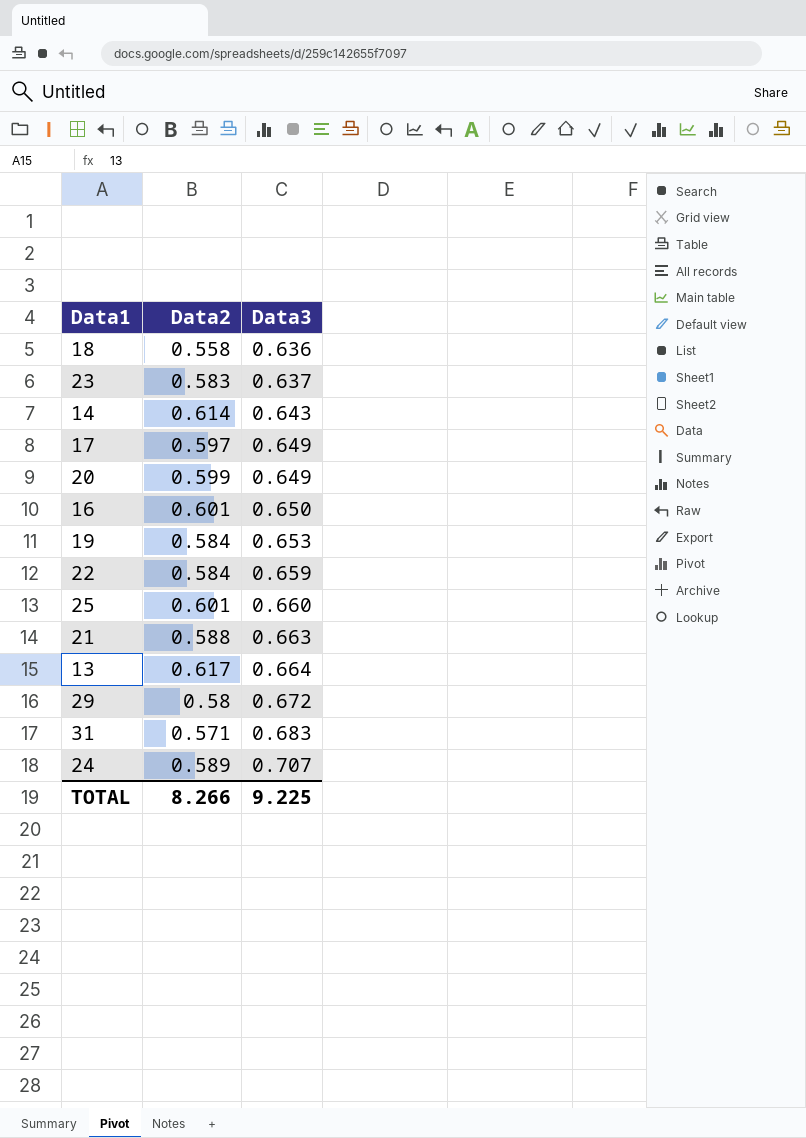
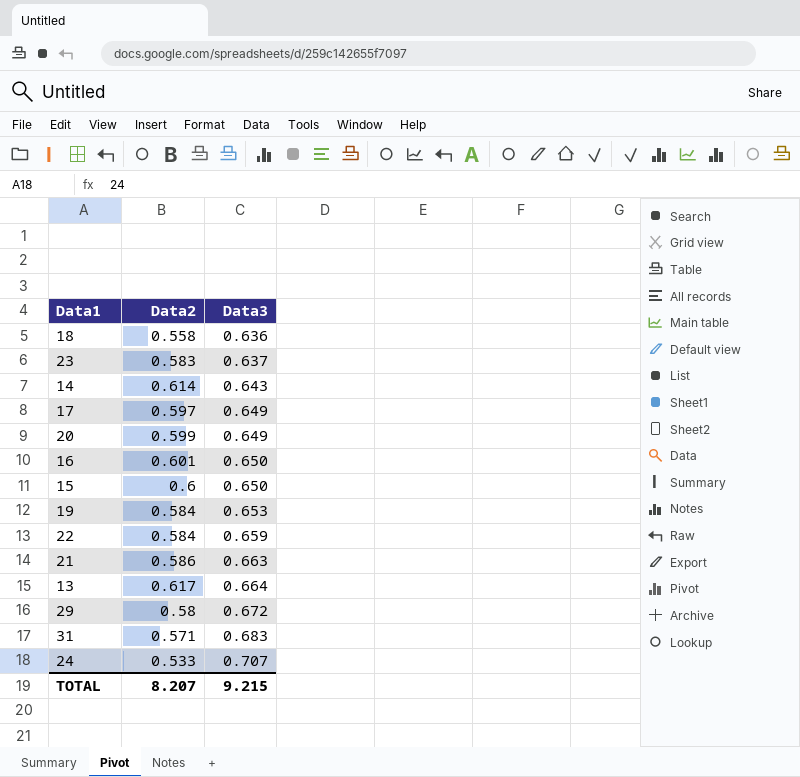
row 25: 0.601 | 0.660 -> none
row 15: none -> 0.6 | 0.650
21 | Data2: 0.588 -> 0.586
24 | Data2: 0.589 -> 0.533
TOTAL | Data2: 8.266 -> 8.207
TOTAL | Data3: 9.225 -> 9.215

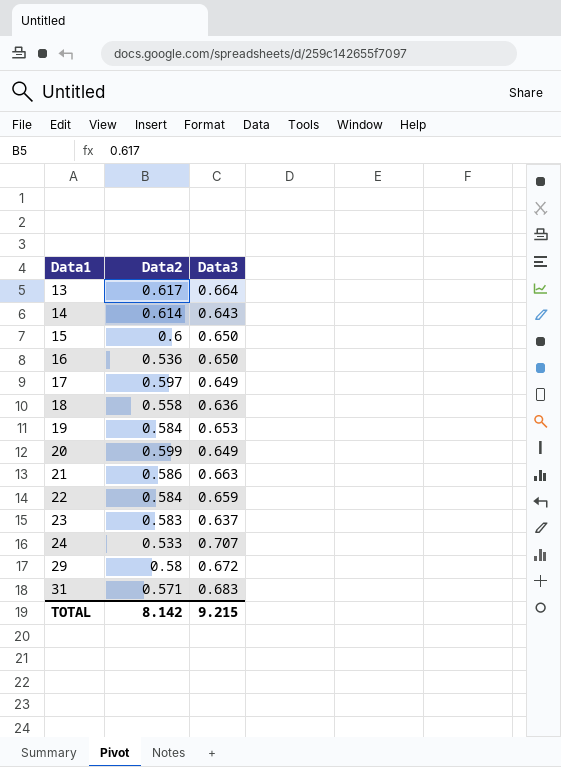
row order: Data3 ascending -> Data1 ascending
16 | Data2: 0.601 -> 0.536
TOTAL | Data2: 8.207 -> 8.142

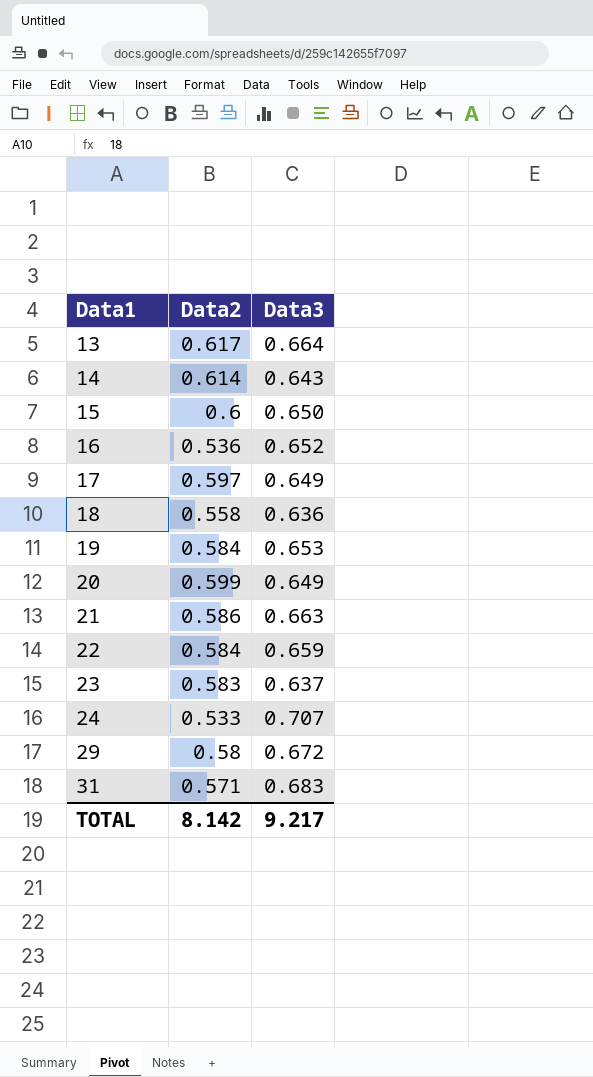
16 | Data3: 0.650 -> 0.652
TOTAL | Data3: 9.215 -> 9.217

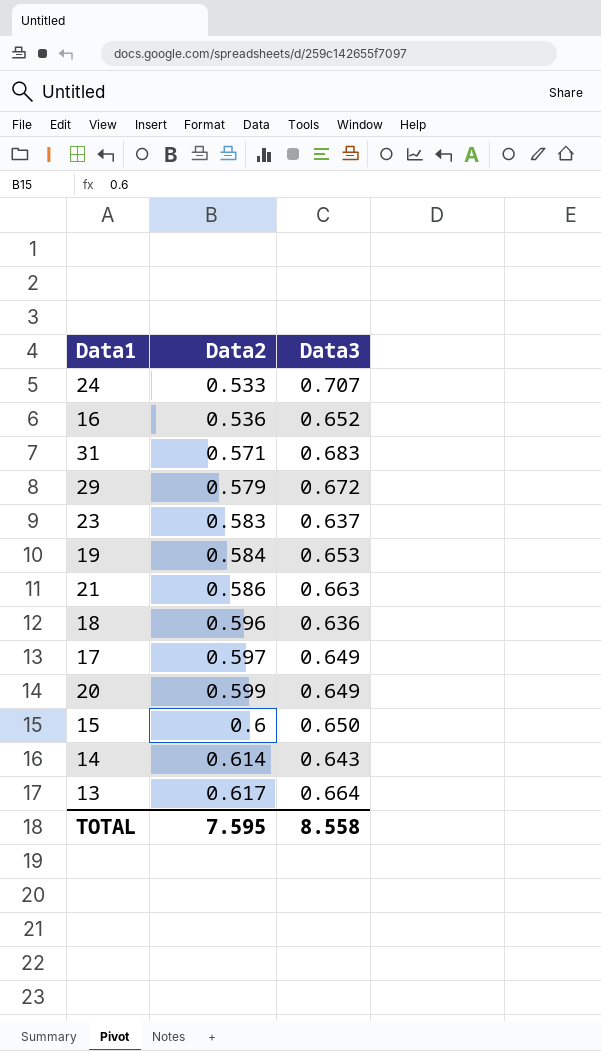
row order: Data1 ascending -> Data2 ascending
row 22: 0.584 | 0.659 -> none
29 | Data2: 0.58 -> 0.579
18 | Data2: 0.558 -> 0.596
TOTAL | Data2: 8.142 -> 7.595
TOTAL | Data3: 9.217 -> 8.558

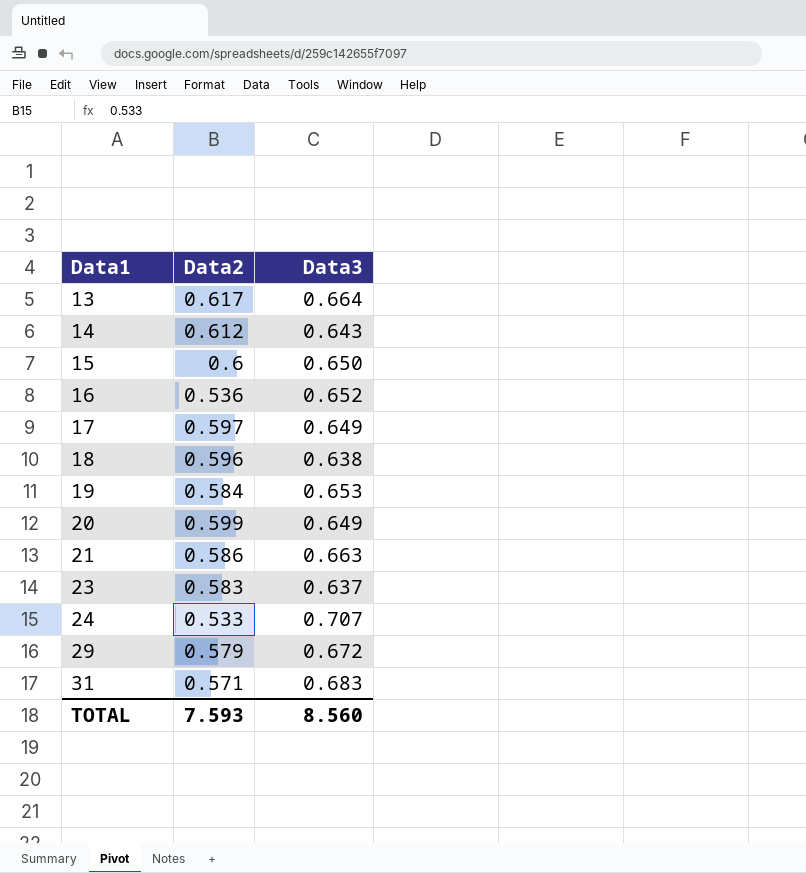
row order: Data2 ascending -> Data1 ascending
14 | Data2: 0.614 -> 0.612
18 | Data3: 0.636 -> 0.638
TOTAL | Data2: 7.595 -> 7.593
TOTAL | Data3: 8.558 -> 8.560

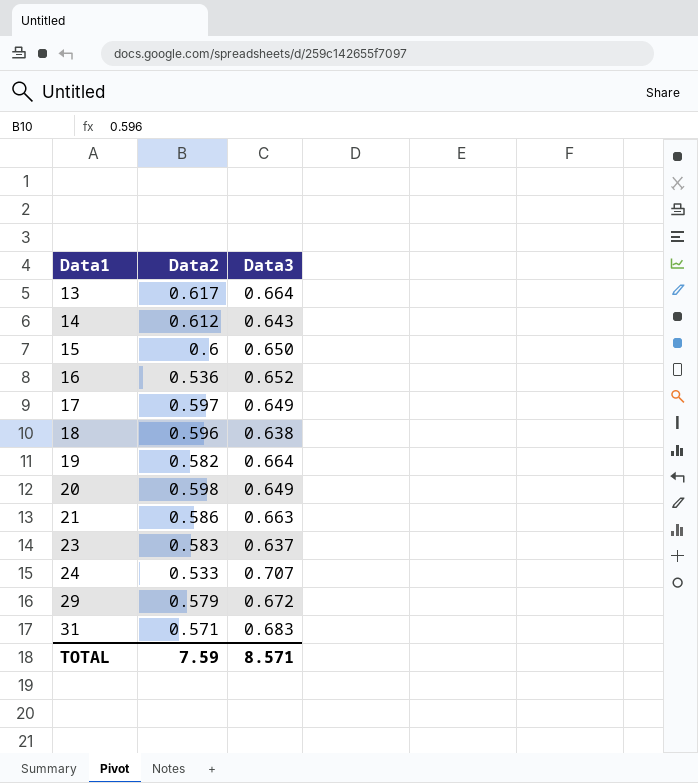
19 | Data2: 0.584 -> 0.582
19 | Data3: 0.653 -> 0.664
20 | Data2: 0.599 -> 0.598
TOTAL | Data2: 7.593 -> 7.59
TOTAL | Data3: 8.560 -> 8.571

